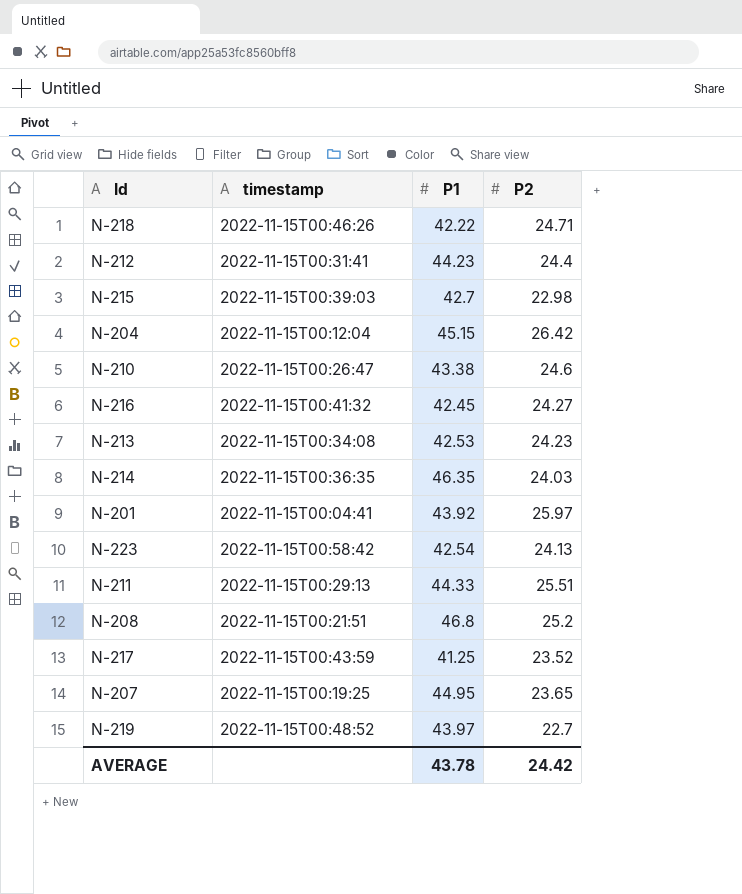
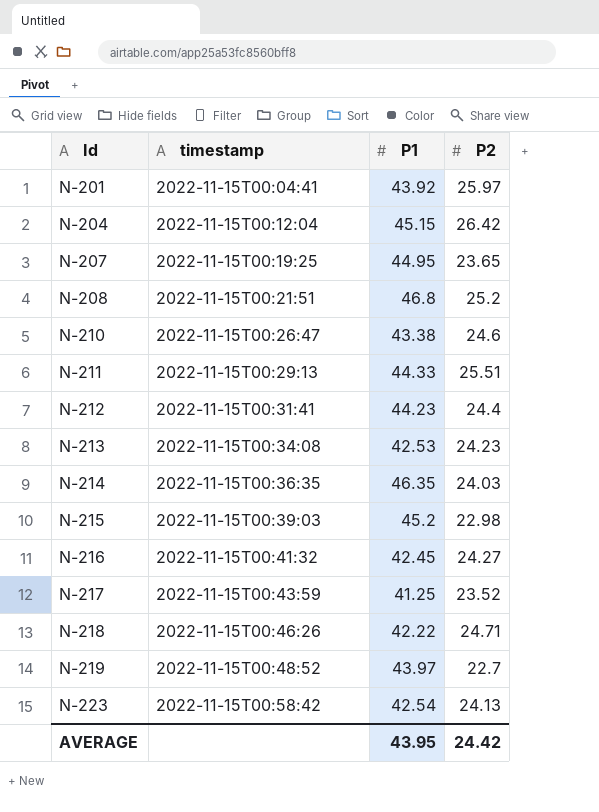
row order: none -> Id ascending
N-215 | P1: 42.7 -> 45.2
AVERAGE | P1: 43.78 -> 43.95

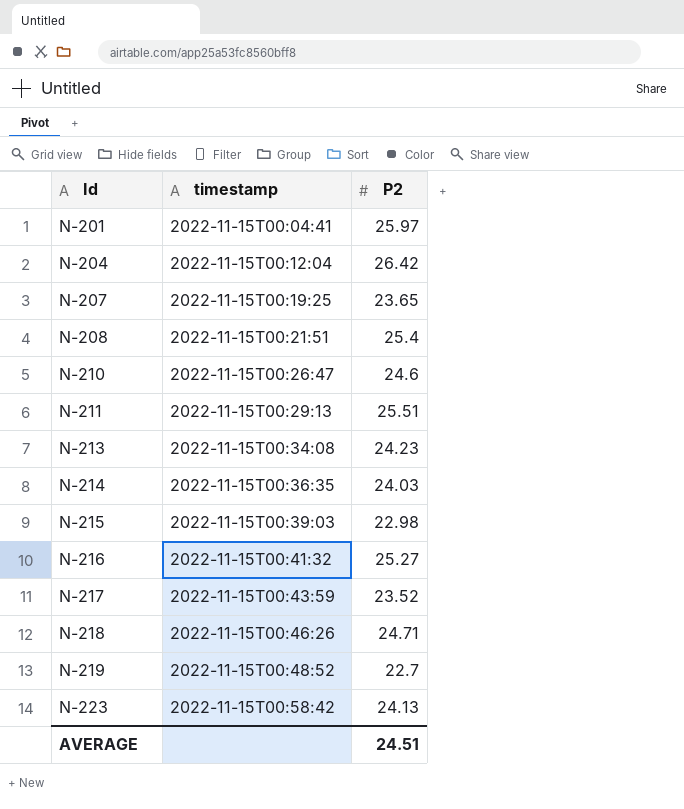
column P1 | position: 3 -> none
row N-212: 2022-11-15T00:31:41 | 44.23 | 24.4 -> none
N-208 | P2: 25.2 -> 25.4
N-216 | P2: 24.27 -> 25.27
AVERAGE | P2: 24.42 -> 24.51

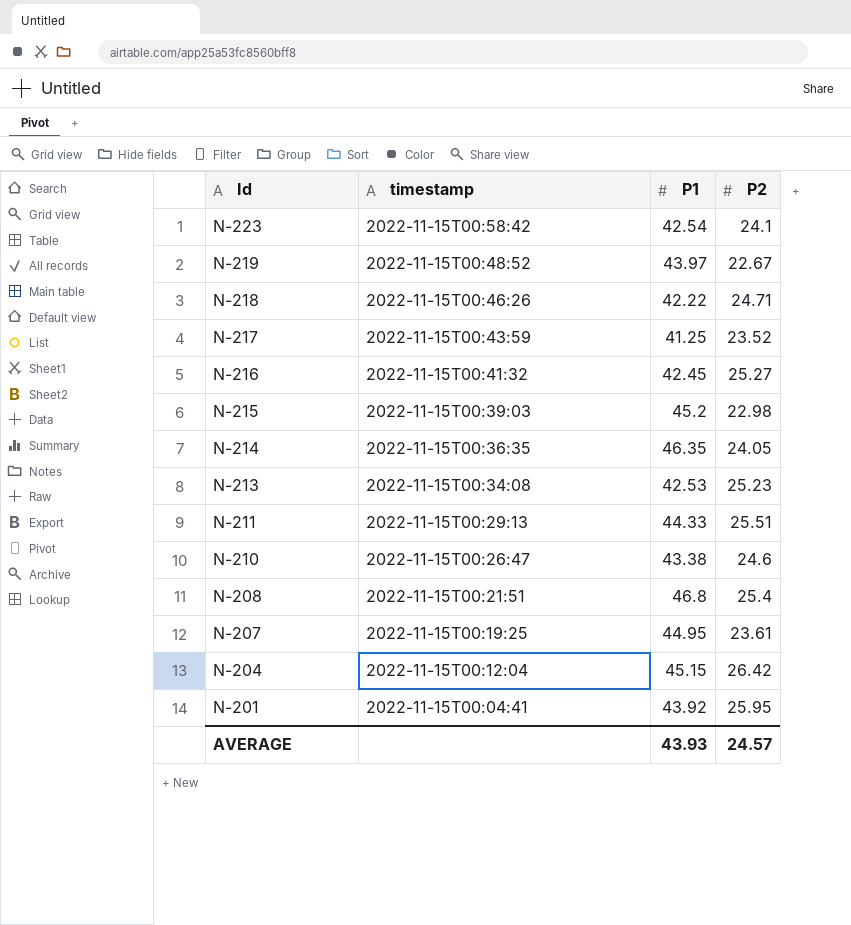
row order: Id ascending -> Id descending
column P1 | position: none -> 3
N-223 | P2: 24.13 -> 24.1
N-219 | P2: 22.7 -> 22.67
N-214 | P2: 24.03 -> 24.05
N-213 | P2: 24.23 -> 25.23
N-207 | P2: 23.65 -> 23.61
N-201 | P2: 25.97 -> 25.95
AVERAGE | P2: 24.51 -> 24.57

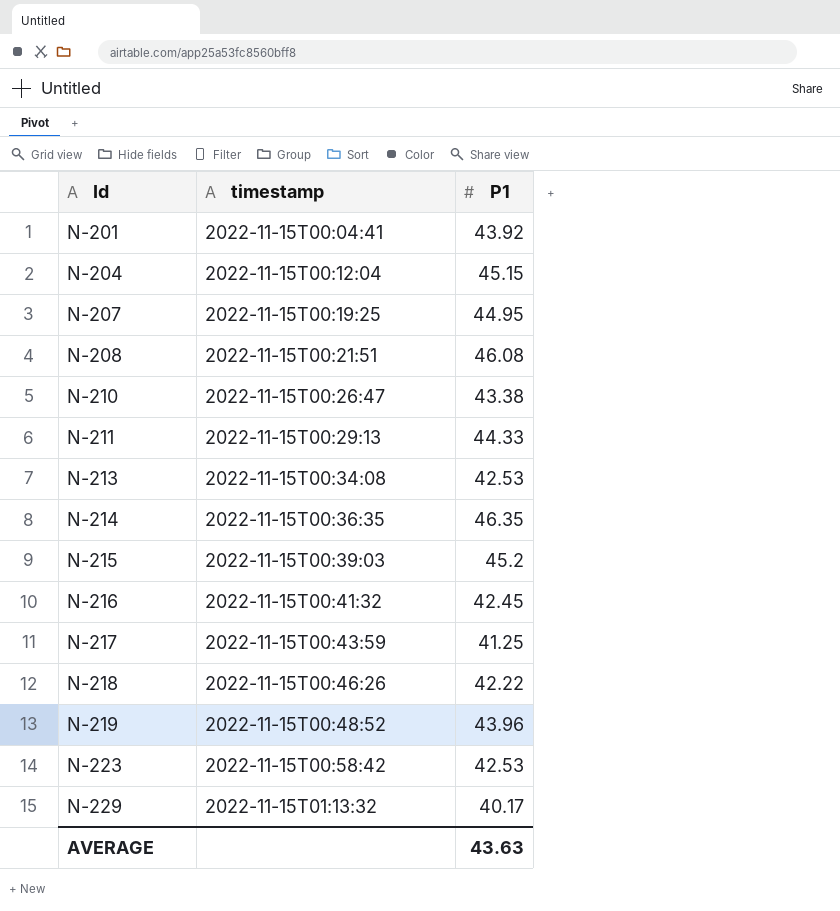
row order: Id descending -> Id ascending
column P2 | position: 4 -> none
N-208 | P1: 46.8 -> 46.08
N-219 | P1: 43.97 -> 43.96
N-223 | P1: 42.54 -> 42.53
row N-229: none -> 2022-11-15T01:13:32 | 40.17
AVERAGE | P1: 43.93 -> 43.63

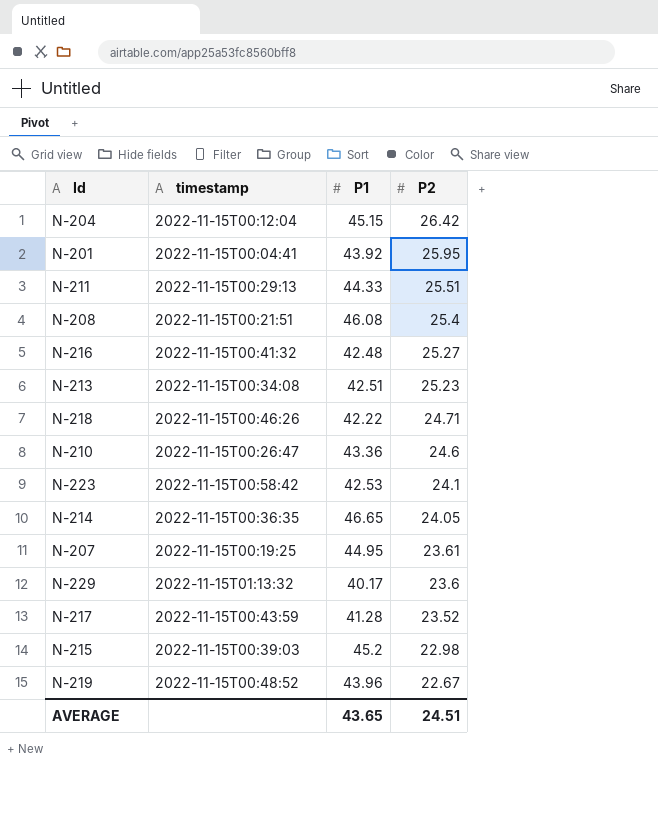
row order: Id ascending -> P2 descending
column P2 | position: none -> 4
N-216 | P1: 42.45 -> 42.48
N-213 | P1: 42.53 -> 42.51
N-210 | P1: 43.38 -> 43.36
N-214 | P1: 46.35 -> 46.65
N-217 | P1: 41.25 -> 41.28
AVERAGE | P1: 43.63 -> 43.65

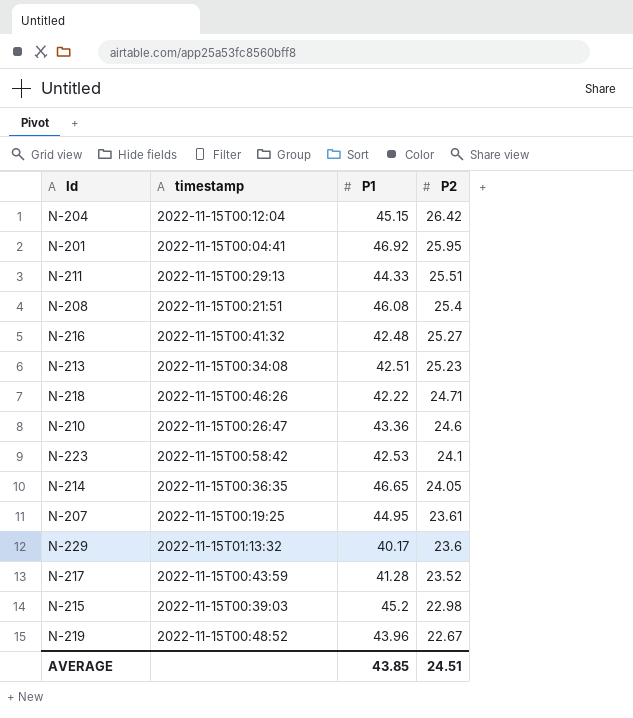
N-201 | P1: 43.92 -> 46.92
AVERAGE | P1: 43.65 -> 43.85

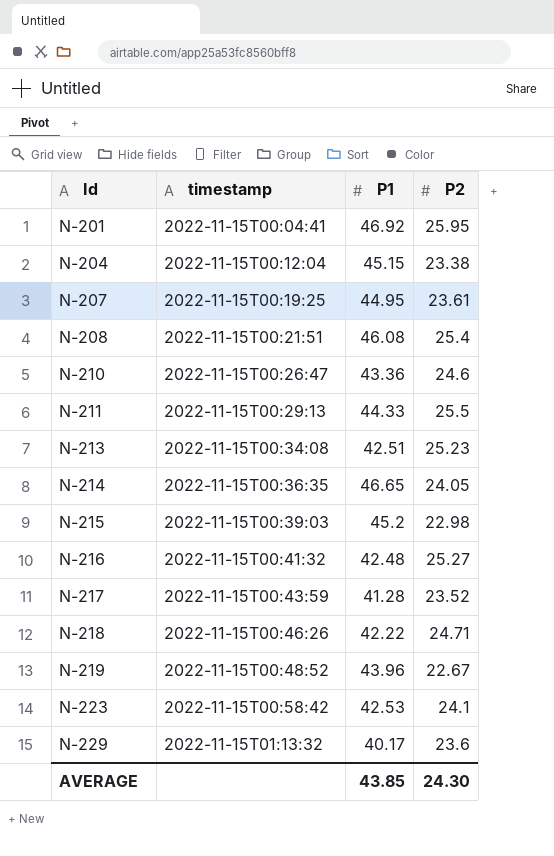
row order: P2 descending -> Id ascending
N-204 | P2: 26.42 -> 23.38
N-211 | P2: 25.51 -> 25.5
AVERAGE | P2: 24.51 -> 24.30

